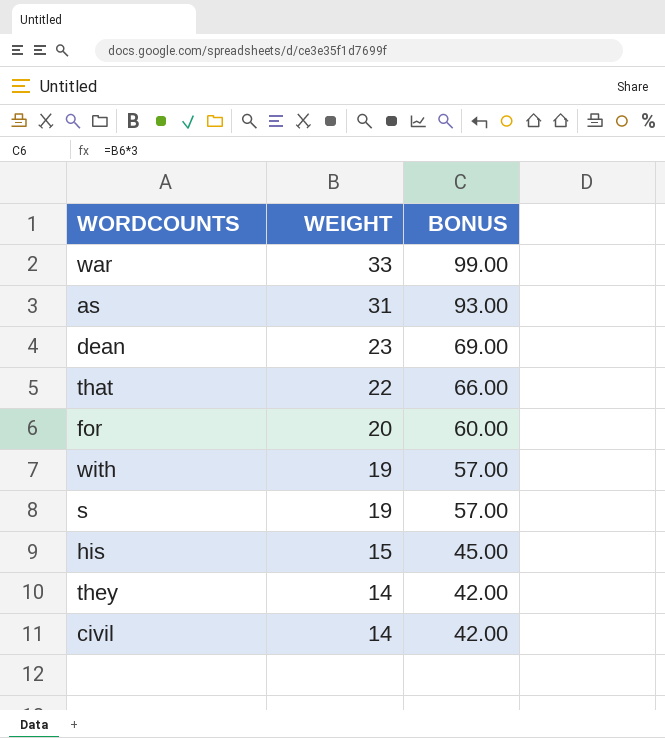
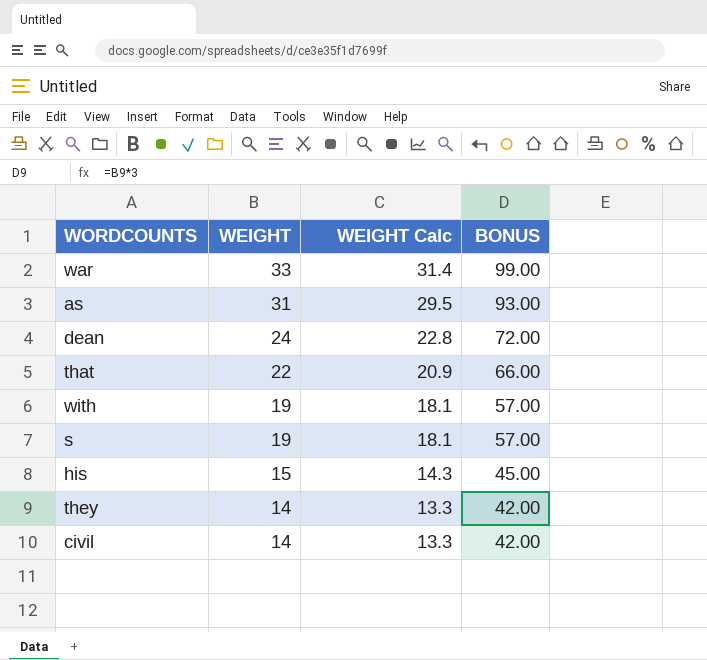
column WEIGHT Calc | formula: none -> [WEIGHT] * 0.95
row for: 20 | 60.00 -> none
dean | WEIGHT: 23 -> 24
dean | BONUS: 69.00 -> 72.00

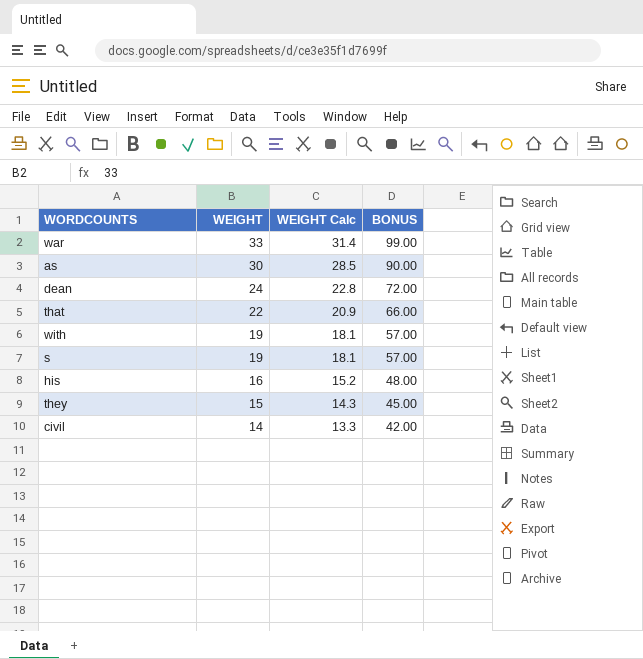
as | WEIGHT: 31 -> 30
as | WEIGHT Calc: 29.5 -> 28.5
as | BONUS: 93.00 -> 90.00
his | WEIGHT: 15 -> 16
his | WEIGHT Calc: 14.3 -> 15.2
his | BONUS: 45.00 -> 48.00
they | WEIGHT: 14 -> 15
they | WEIGHT Calc: 13.3 -> 14.3
they | BONUS: 42.00 -> 45.00

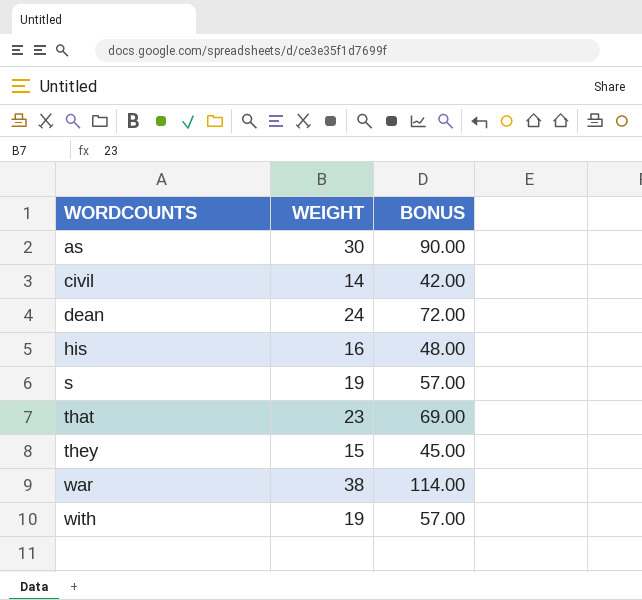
row order: WEIGHT descending -> WORDCOUNTS ascending
column WEIGHT Calc | formula: [WEIGHT] * 0.95 -> none
that | WEIGHT: 22 -> 23
that | BONUS: 66.00 -> 69.00
war | WEIGHT: 33 -> 38
war | BONUS: 99.00 -> 114.00

